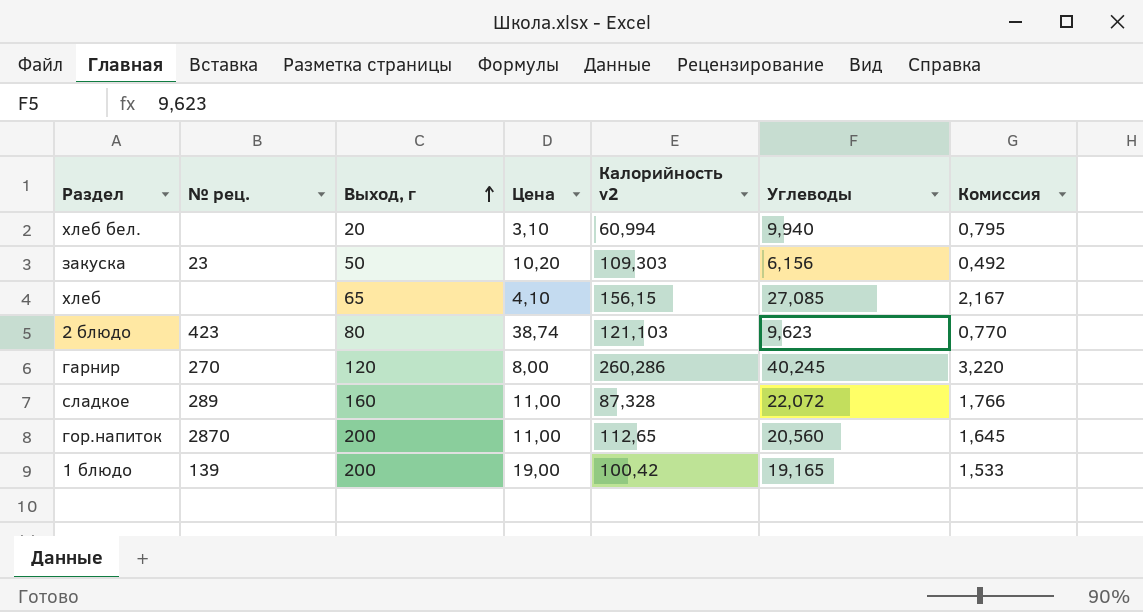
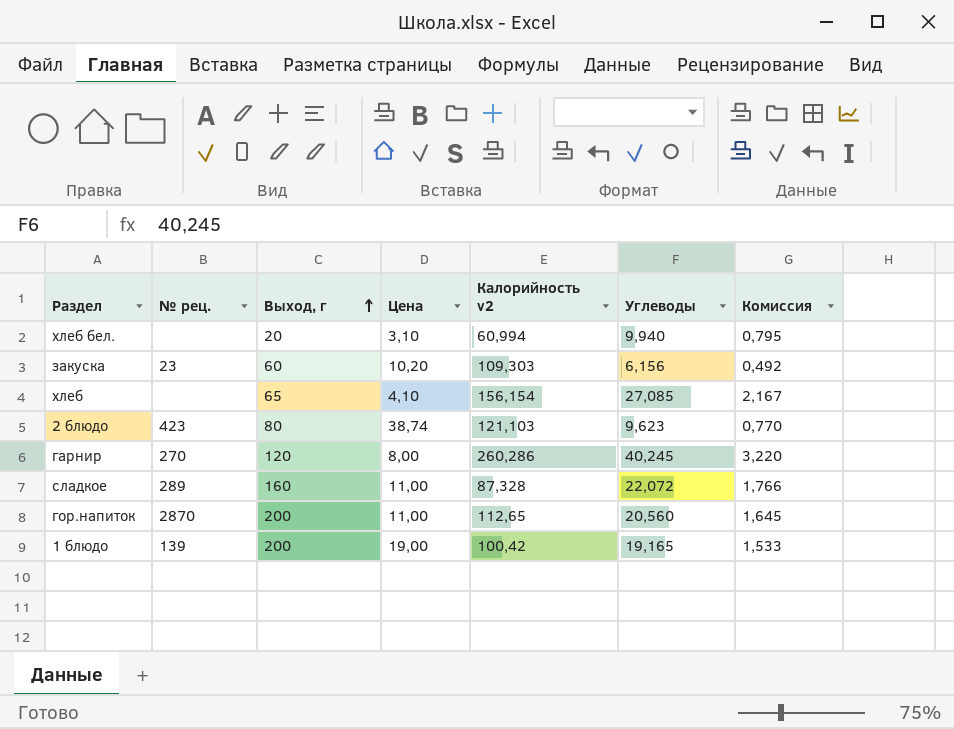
закуска | Выход, г: 50 -> 60
хлеб | Калорийность v2: 156,15 -> 156,154

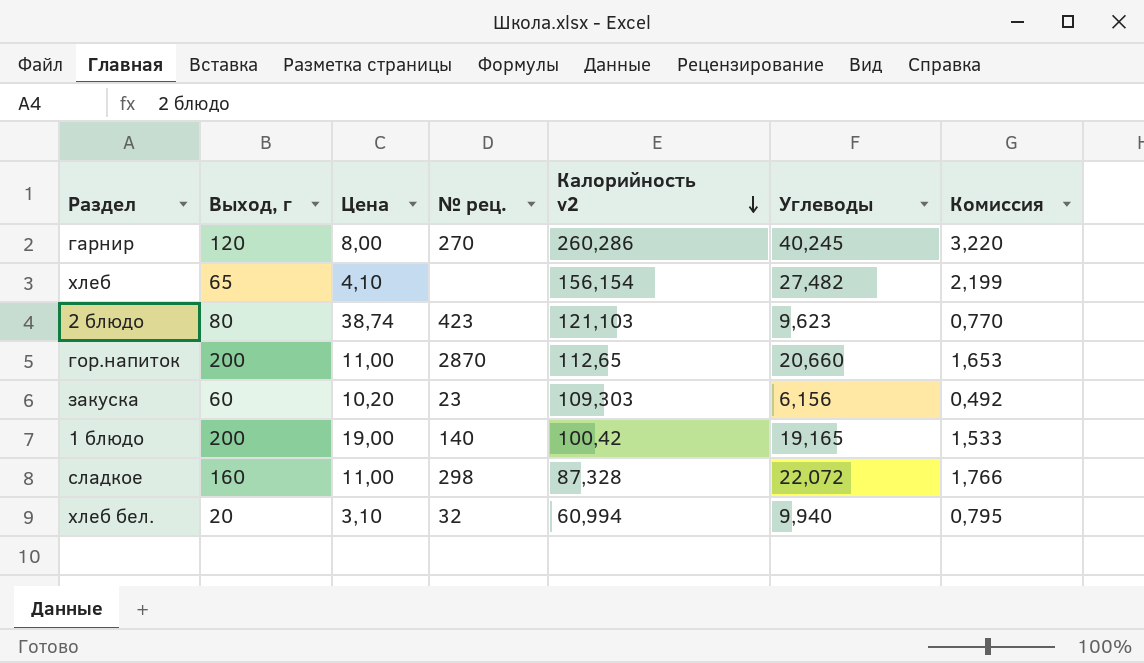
row order: Выход, г ascending -> Калорийность v2 descending
column № рец. | position: 2 -> 4
хлеб | Углеводы: 27,085 -> 27,482
хлеб | Комиссия: 2,167 -> 2,199
гор.напиток | Углеводы: 20,560 -> 20,660
гор.напиток | Комиссия: 1,645 -> 1,653
1 блюдо | № рец.: 139 -> 140
сладкое | № рец.: 289 -> 298
хлеб бел. | № рец.: none -> 32

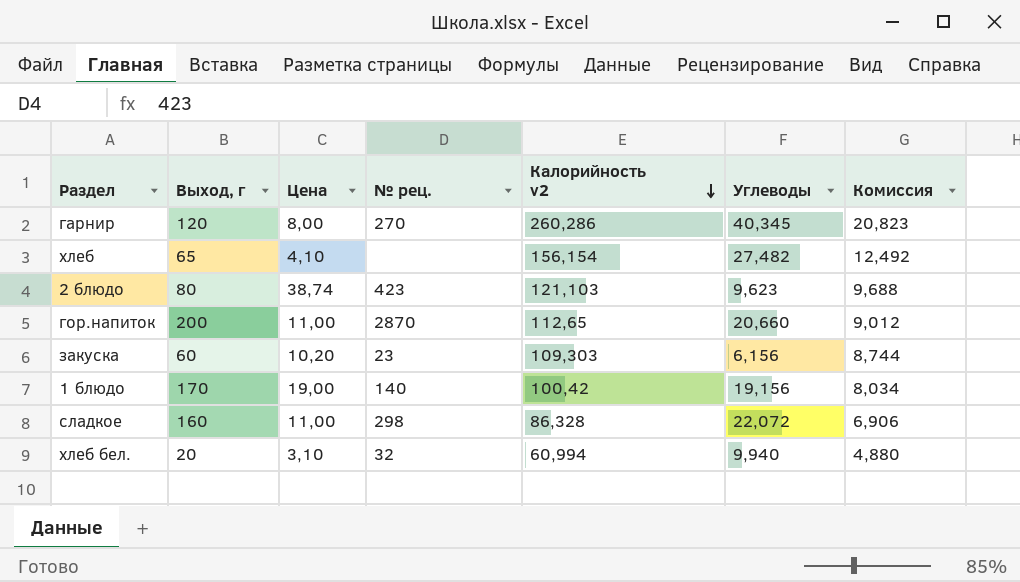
column Комиссия | formula: [Углеводы] * 0,08 -> [Калорийность v2] * 0,08
гарнир | Углеводы: 40,245 -> 40,345
1 блюдо | Выход, г: 200 -> 170
1 блюдо | Углеводы: 19,165 -> 19,156
сладкое | Калорийность v2: 87,328 -> 86,328

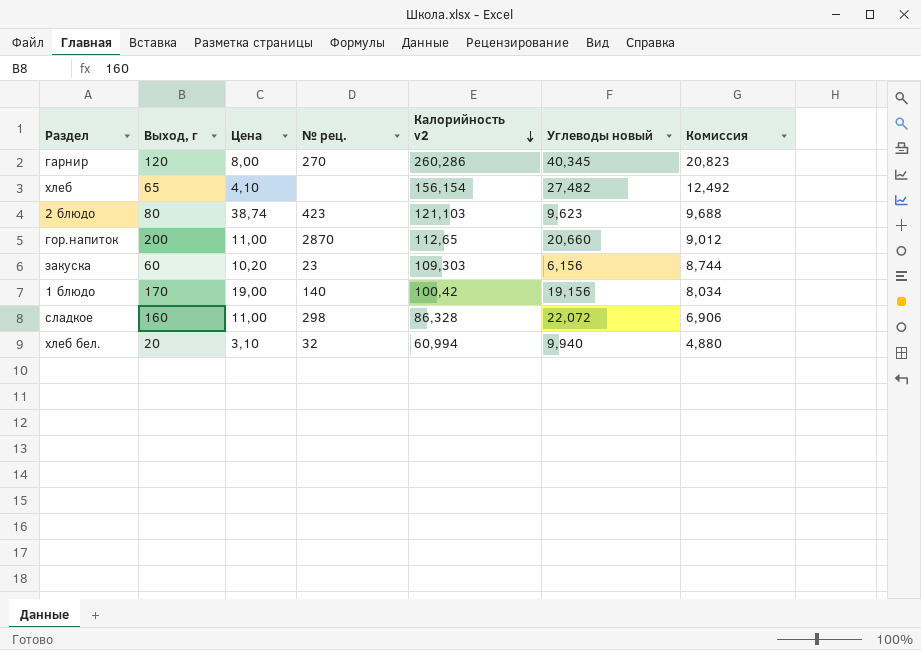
column name: Углеводы -> Углеводы новый

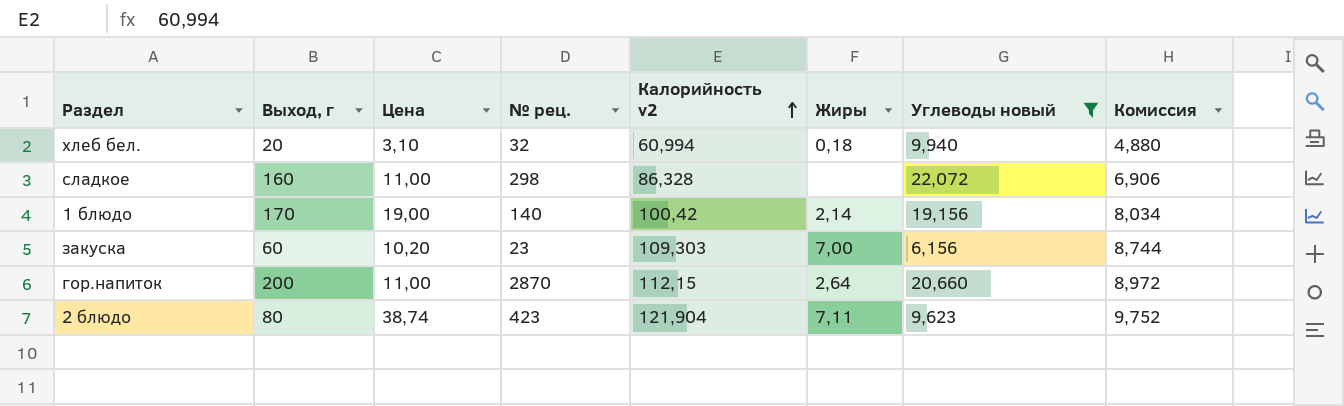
filter: none -> Углеводы новый <= 22,072
row order: Калорийность v2 descending -> Калорийность v2 ascending
column Жиры | position: none -> 6
гор.напиток | Калорийность v2: 112,65 -> 112,15
гор.напиток | Комиссия: 9,012 -> 8,972
2 блюдо | Калорийность v2: 121,103 -> 121,904
2 блюдо | Комиссия: 9,688 -> 9,752

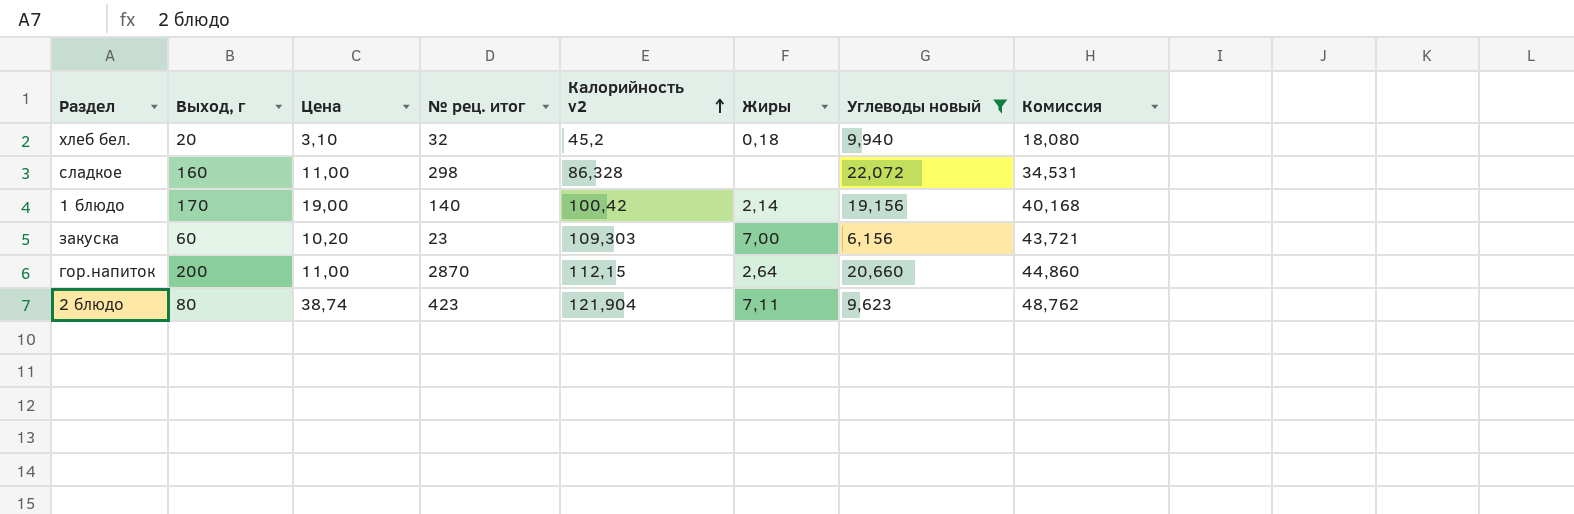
column name: № рец. -> № рец. итог
column Комиссия | formula: [Калорийность v2] * 0,08 -> [Калорийность v2] * 0,4
хлеб бел. | Калорийность v2: 60,994 -> 45,2

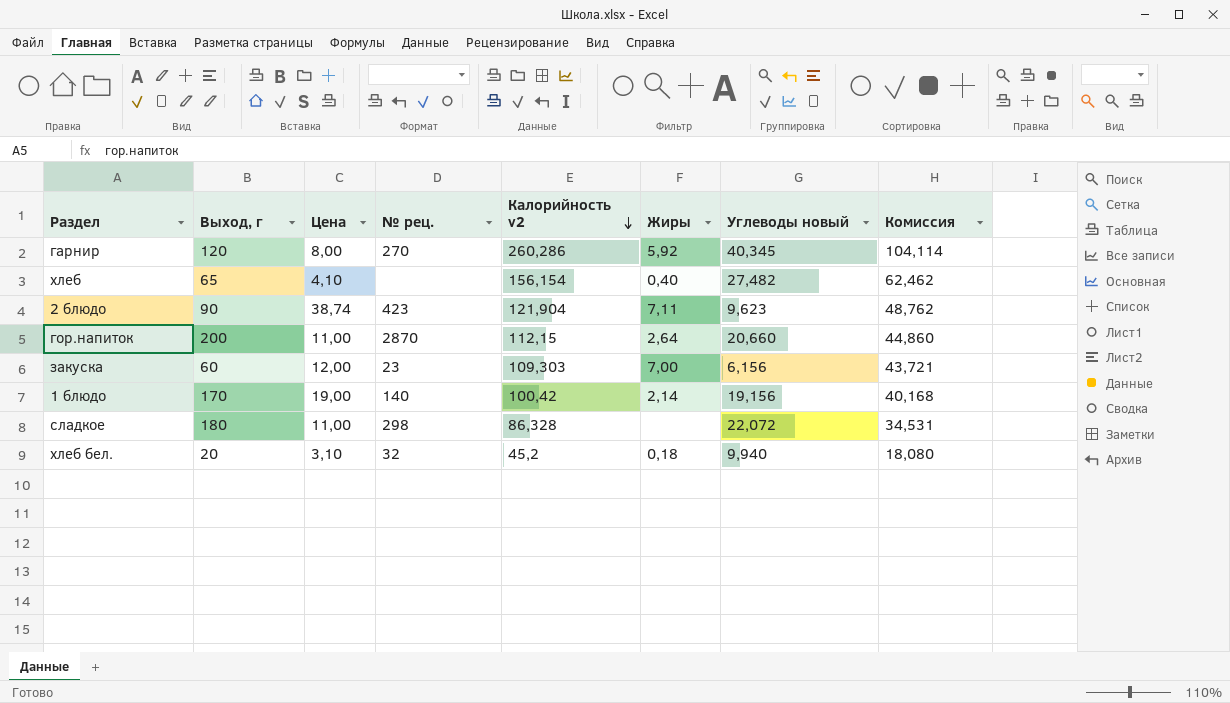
filter: Углеводы новый <= 22,072 -> none
row order: Калорийность v2 ascending -> Калорийность v2 descending
column name: № рец. итог -> № рец.
2 блюдо | Выход, г: 80 -> 90
закуска | Цена: 10,20 -> 12,00
сладкое | Выход, г: 160 -> 180

